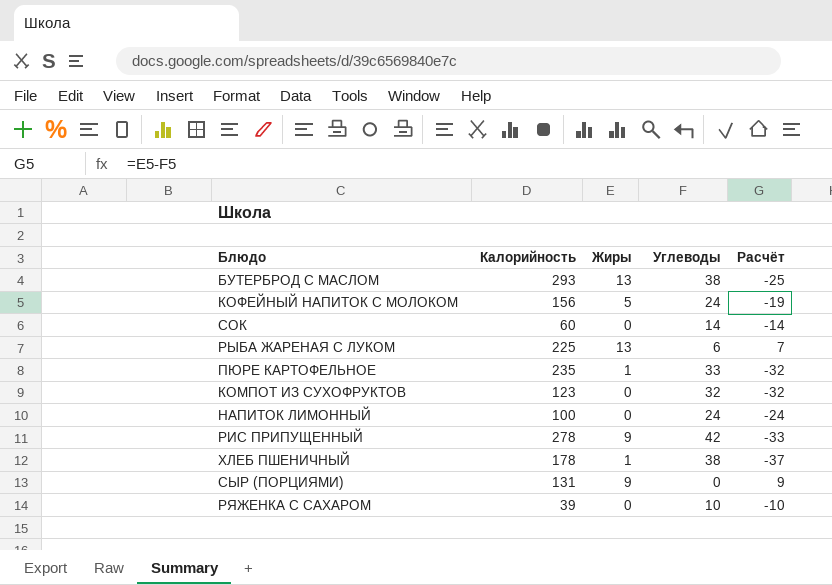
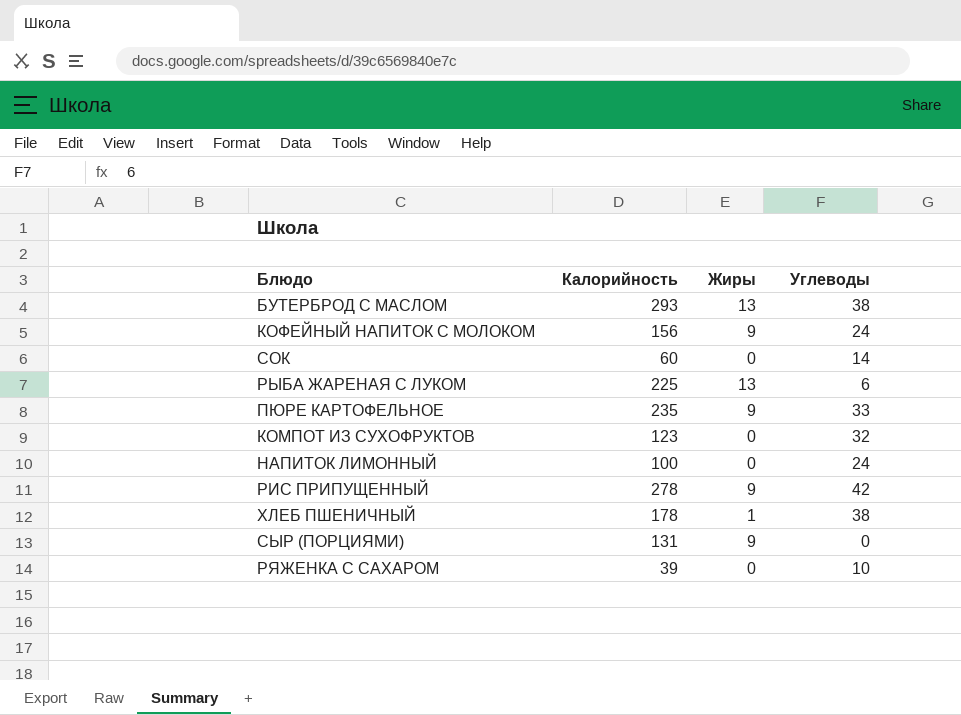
column Расчёт | formula: [Жиры] - [Углеводы] -> none
КОФЕЙНЫЙ НАПИТОК С МОЛОКОМ | Жиры: 5 -> 9
ПЮРЕ КАРТОФЕЛЬНОЕ | Жиры: 1 -> 9

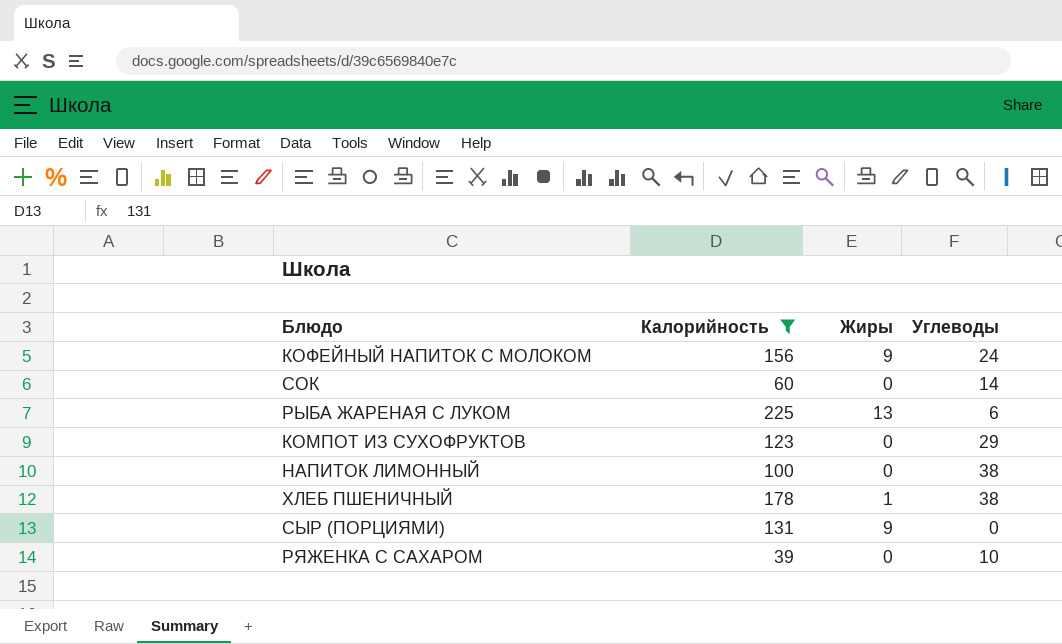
filter: none -> Калорийность <= 225
КОМПОТ ИЗ СУХОФРУКТОВ | Углеводы: 32 -> 29
НАПИТОК ЛИМОННЫЙ | Углеводы: 24 -> 38

